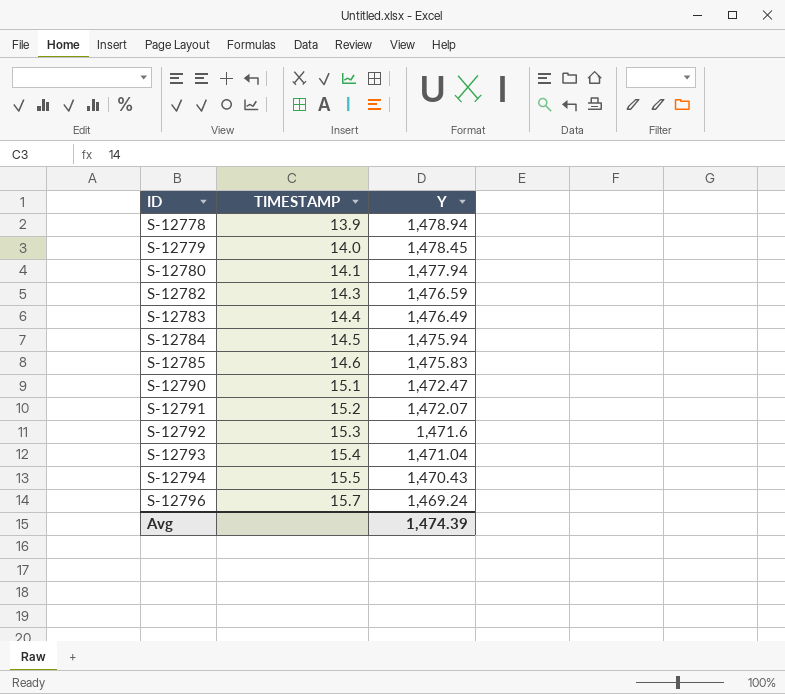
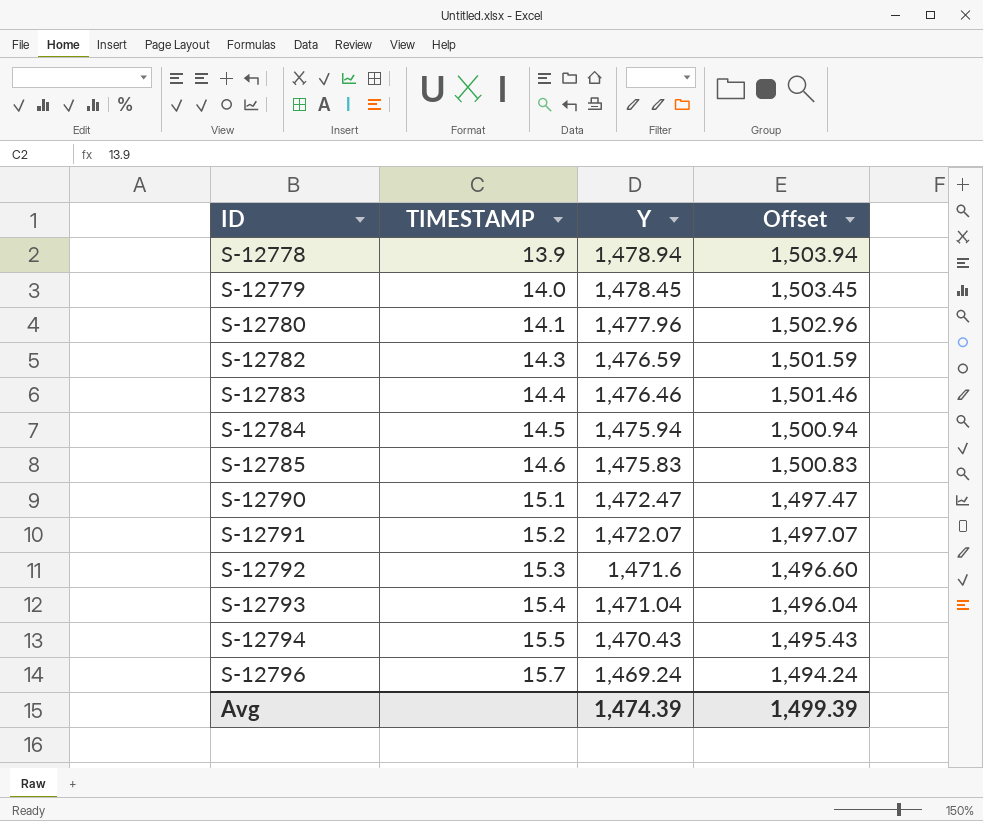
column Offset | formula: none -> [Y] + 25
S-12780 | Y: 1,477.94 -> 1,477.96
S-12783 | Y: 1,476.49 -> 1,476.46

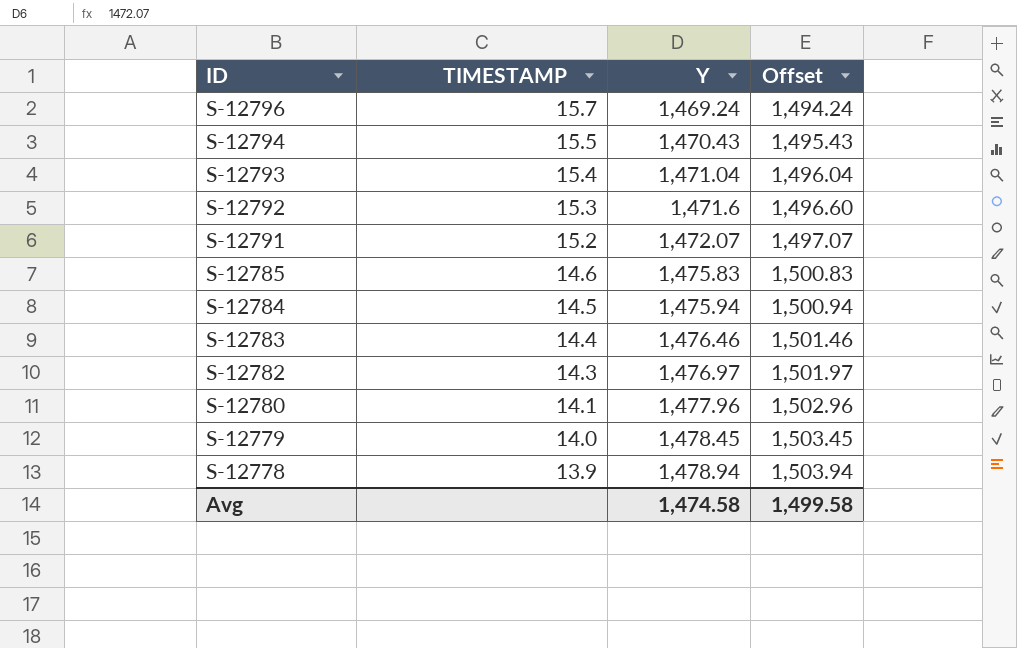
row order: ID ascending -> ID descending
row S-12790: 15.1 | 1,472.47 | 1,497.47 -> none
S-12782 | Y: 1,476.59 -> 1,476.97
S-12782 | Offset: 1,501.59 -> 1,501.97
Avg | Y: 1,474.39 -> 1,474.58
Avg | Offset: 1,499.39 -> 1,499.58

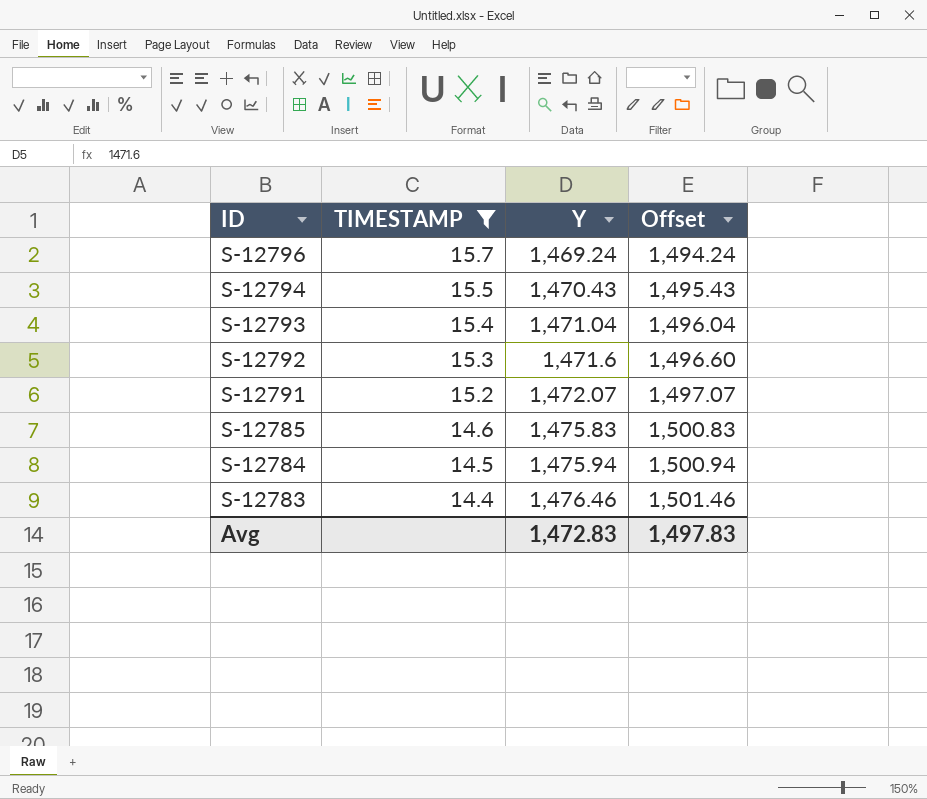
filter: none -> TIMESTAMP >= 14.4
Avg | Y: 1,474.58 -> 1,472.83
Avg | Offset: 1,499.58 -> 1,497.83

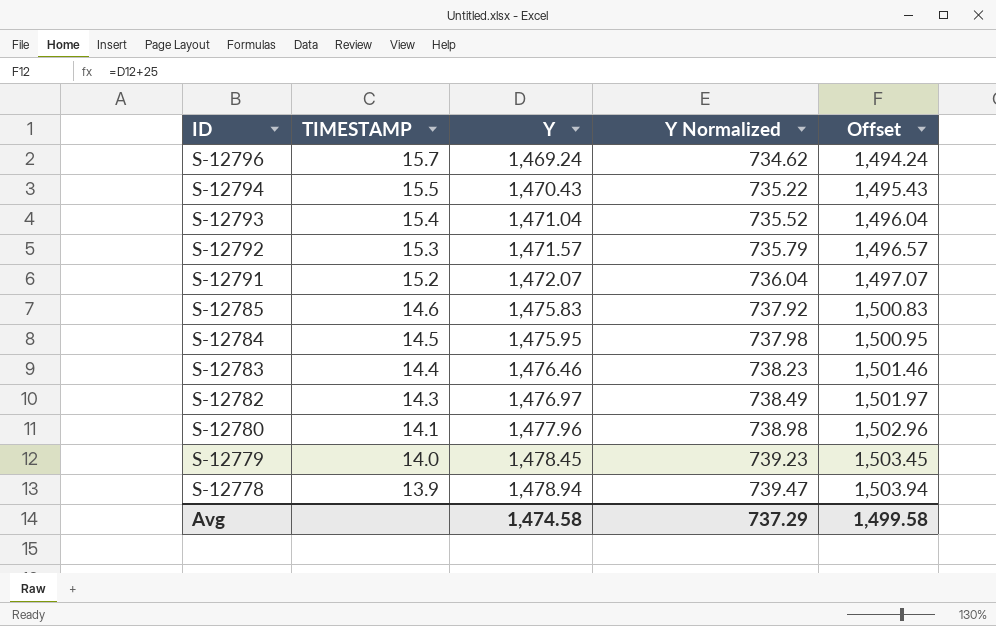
filter: TIMESTAMP >= 14.4 -> none
column Y Normalized | formula: none -> [Y] * 0.5
S-12792 | Y: 1,471.6 -> 1,471.57
S-12792 | Offset: 1,496.60 -> 1,496.57
S-12784 | Y: 1,475.94 -> 1,475.95
S-12784 | Offset: 1,500.94 -> 1,500.95
Avg | Y: 1,472.83 -> 1,474.58
Avg | Offset: 1,497.83 -> 1,499.58

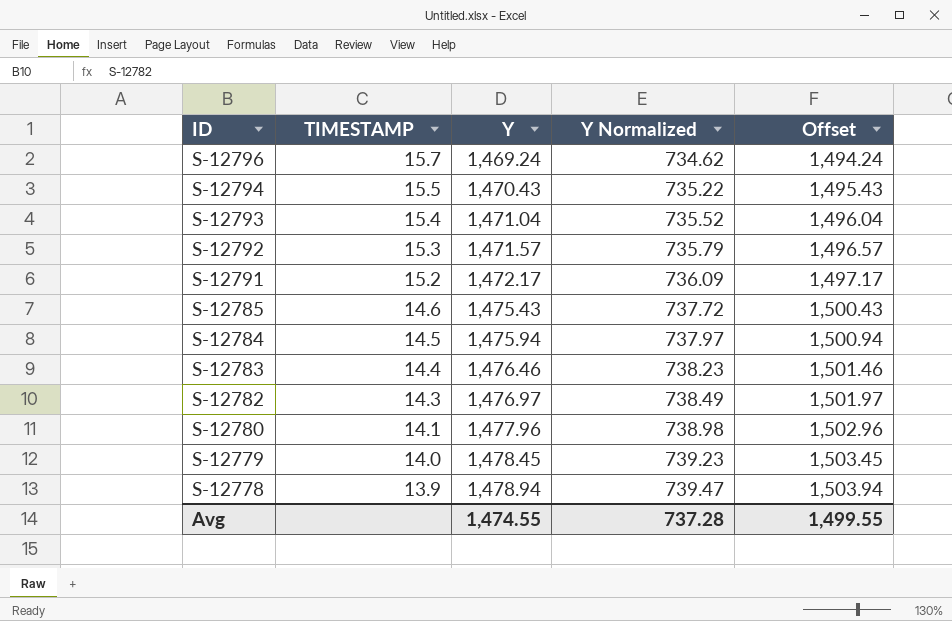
S-12791 | Y: 1,472.07 -> 1,472.17
S-12791 | Y Normalized: 736.04 -> 736.09
S-12791 | Offset: 1,497.07 -> 1,497.17
S-12785 | Y: 1,475.83 -> 1,475.43
S-12785 | Y Normalized: 737.92 -> 737.72
S-12785 | Offset: 1,500.83 -> 1,500.43
S-12784 | Y: 1,475.95 -> 1,475.94
S-12784 | Y Normalized: 737.98 -> 737.97
S-12784 | Offset: 1,500.95 -> 1,500.94
Avg | Y: 1,474.58 -> 1,474.55
Avg | Y Normalized: 737.29 -> 737.28
Avg | Offset: 1,499.58 -> 1,499.55

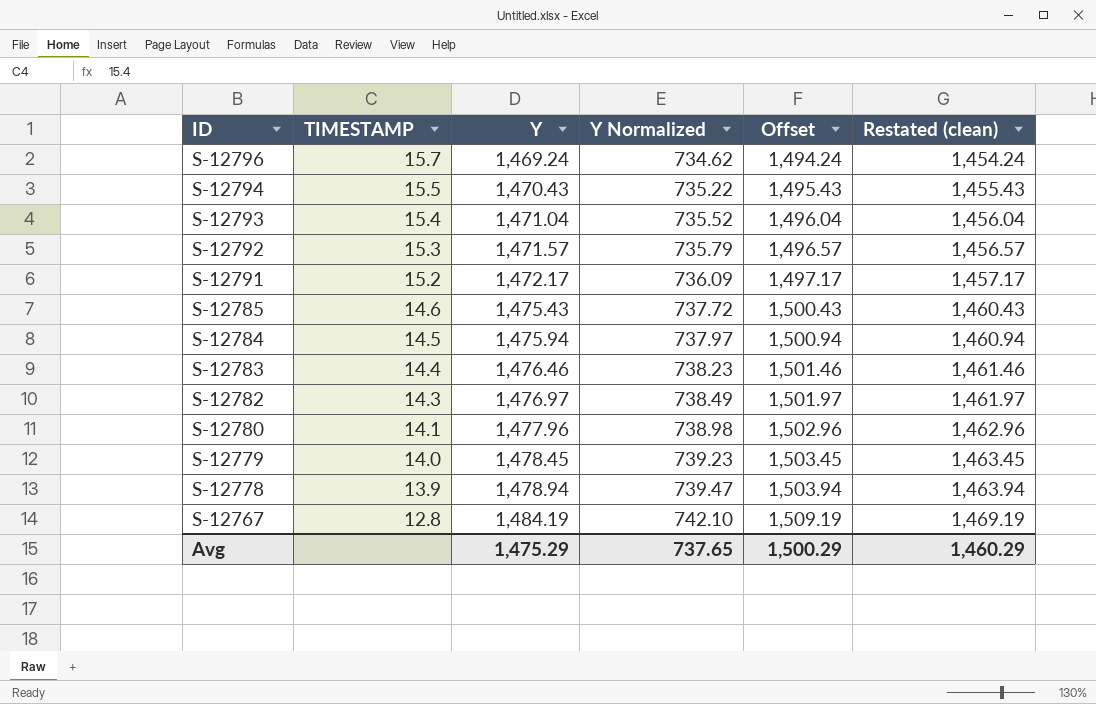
column Restated (clean) | formula: none -> [Y] - 15
row S-12767: none -> 12.8 | 1,484.19 | 742.10 | 1,509.19 | 1,469.19
Avg | Y: 1,474.55 -> 1,475.29
Avg | Y Normalized: 737.28 -> 737.65
Avg | Offset: 1,499.55 -> 1,500.29

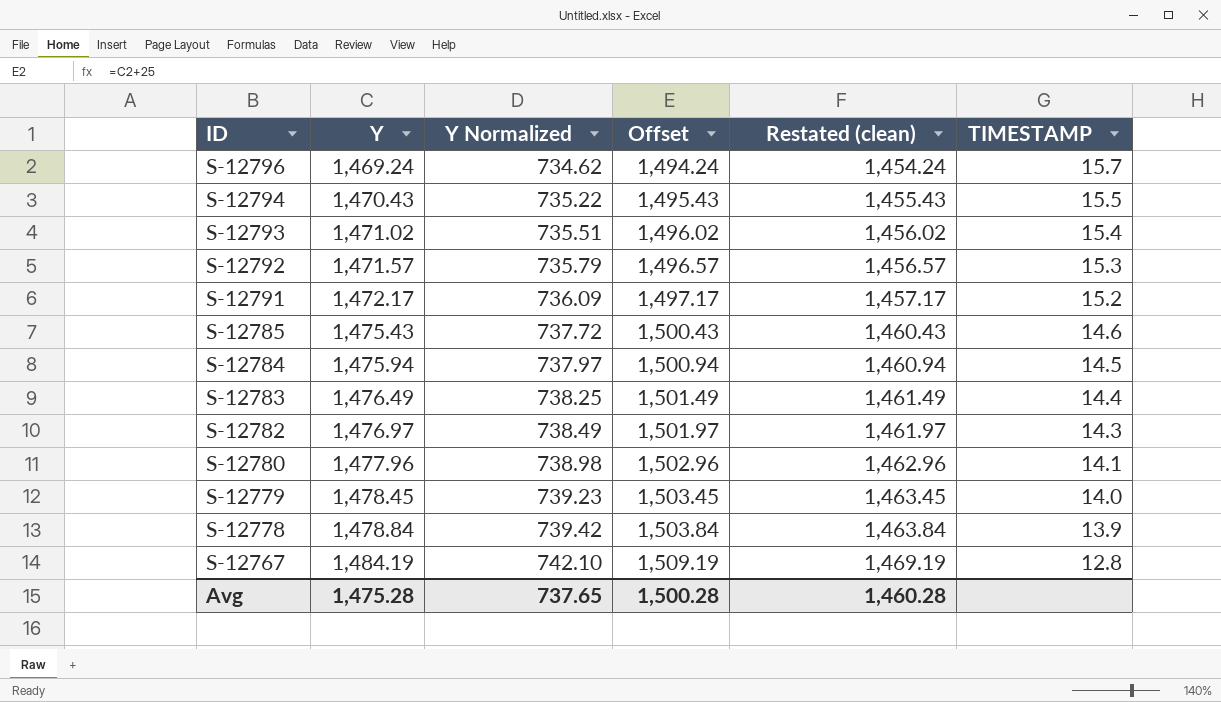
column TIMESTAMP | position: 2 -> 6
S-12793 | Y: 1,471.04 -> 1,471.02
S-12793 | Y Normalized: 735.52 -> 735.51
S-12793 | Offset: 1,496.04 -> 1,496.02
S-12793 | Restated (clean): 1,456.04 -> 1,456.02
S-12783 | Y: 1,476.46 -> 1,476.49
S-12783 | Y Normalized: 738.23 -> 738.25
S-12783 | Offset: 1,501.46 -> 1,501.49
S-12783 | Restated (clean): 1,461.46 -> 1,461.49
S-12778 | Y: 1,478.94 -> 1,478.84
S-12778 | Y Normalized: 739.47 -> 739.42
S-12778 | Offset: 1,503.94 -> 1,503.84
S-12778 | Restated (clean): 1,463.94 -> 1,463.84
Avg | Y: 1,475.29 -> 1,475.28
Avg | Offset: 1,500.29 -> 1,500.28
Avg | Restated (clean): 1,460.29 -> 1,460.28

